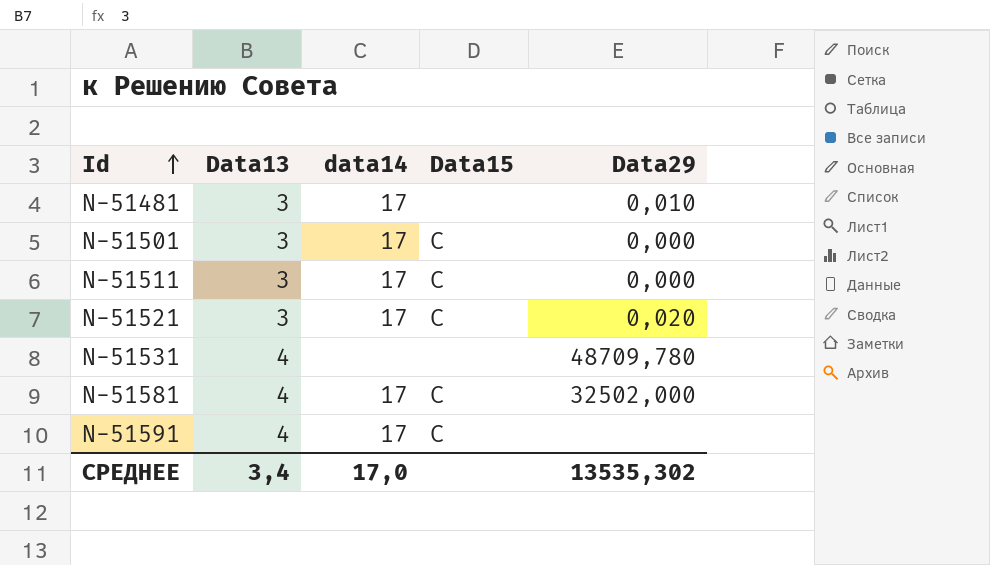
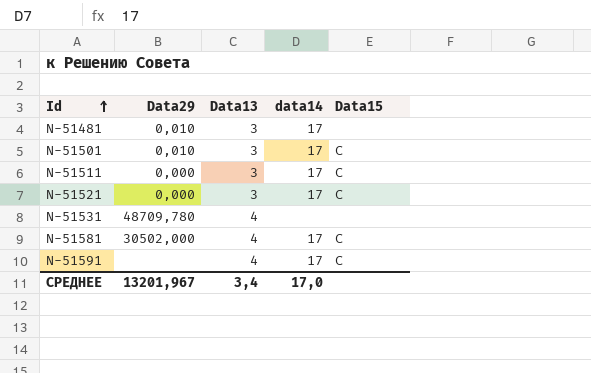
column Data29 | position: 5 -> 2
N-51501 | Data29: 0,000 -> 0,010
N-51521 | Data29: 0,020 -> 0,000
N-51581 | Data29: 32502,000 -> 30502,000
СРЕДНЕЕ | Data29: 13535,302 -> 13201,967

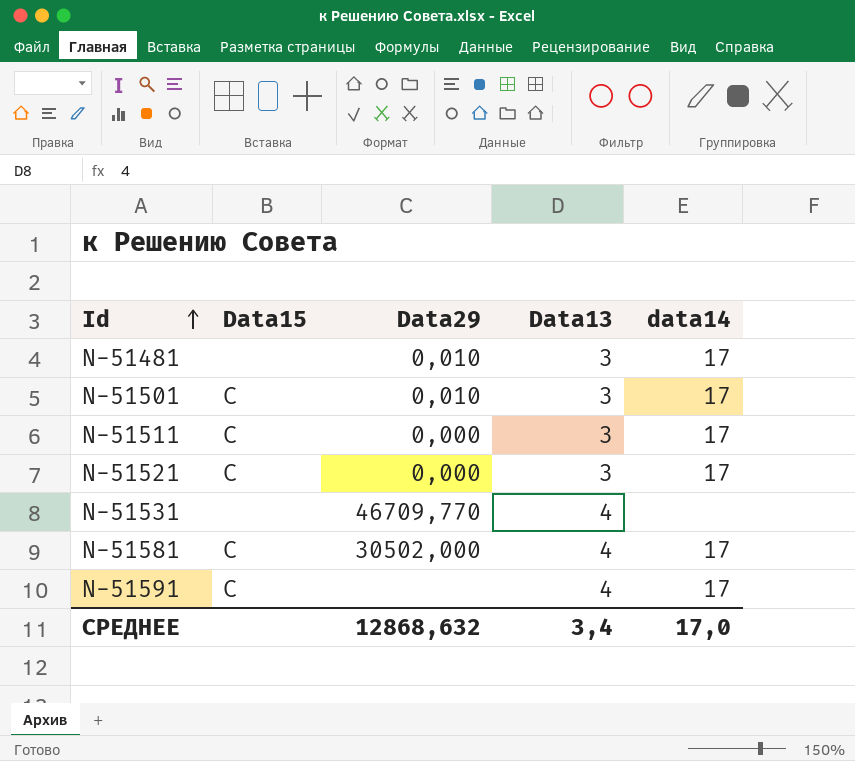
column Data15 | position: 5 -> 2
N-51531 | Data29: 48709,780 -> 46709,770
СРЕДНЕЕ | Data29: 13201,967 -> 12868,632

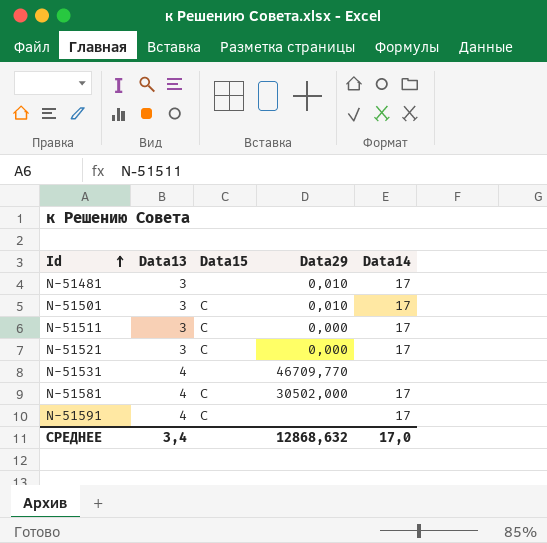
column Data13 | position: 4 -> 2
column name: data14 -> Data14

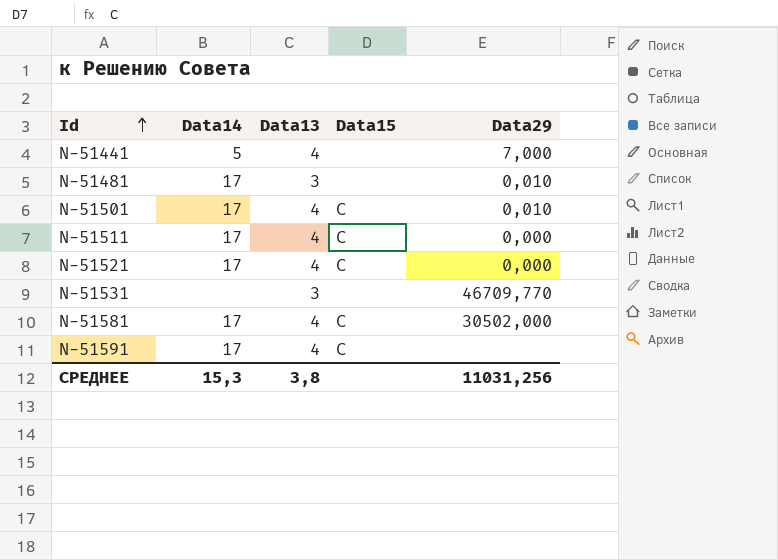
column Data14 | position: 5 -> 2
row N-51441: none -> 5 | 4 | none | 7,000
N-51501 | Data13: 3 -> 4
N-51511 | Data13: 3 -> 4
N-51521 | Data13: 3 -> 4
N-51531 | Data13: 4 -> 3
СРЕДНЕЕ | Data14: 17,0 -> 15,3
СРЕДНЕЕ | Data13: 3,4 -> 3,8
СРЕДНЕЕ | Data29: 12868,632 -> 11031,256

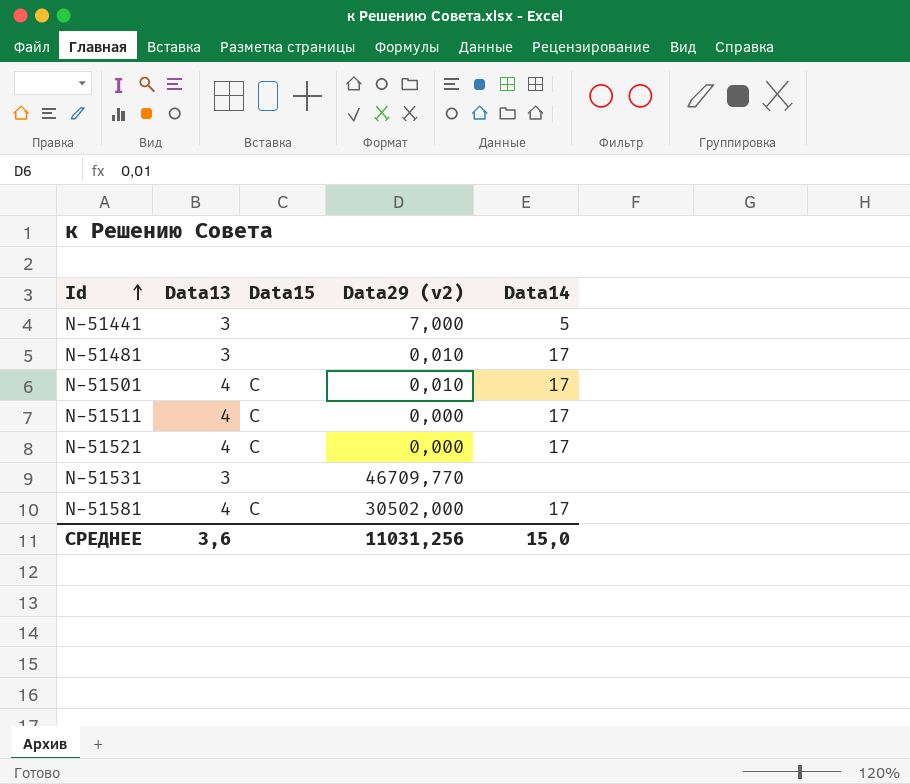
column name: Data29 -> Data29 (v2)
column Data14 | position: 2 -> 5
row N-51591: 17 | 4 | С | none -> none
N-51441 | Data13: 4 -> 3
СРЕДНЕЕ | Data13: 3,8 -> 3,6
СРЕДНЕЕ | Data14: 15,3 -> 15,0

